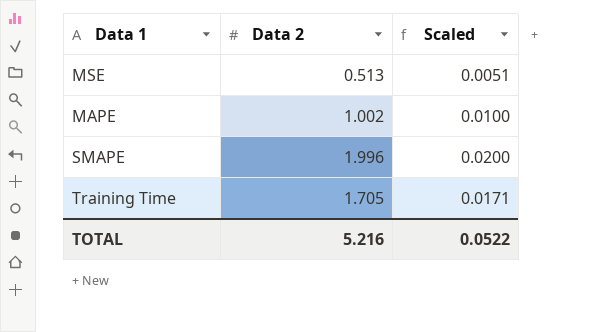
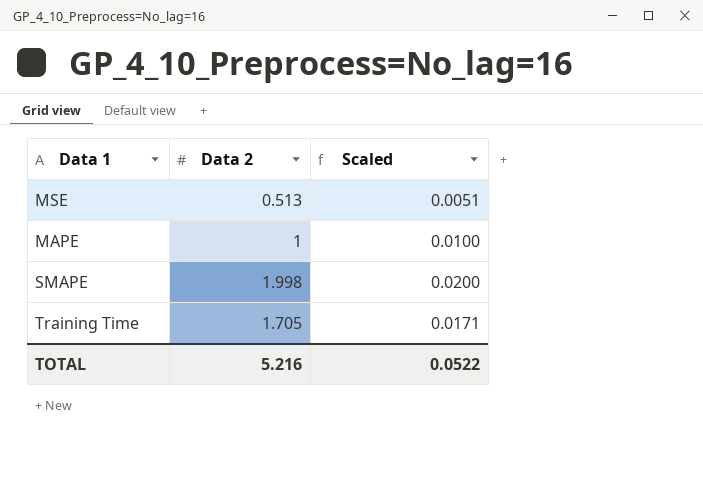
MAPE | Data 2: 1.002 -> 1
SMAPE | Data 2: 1.996 -> 1.998

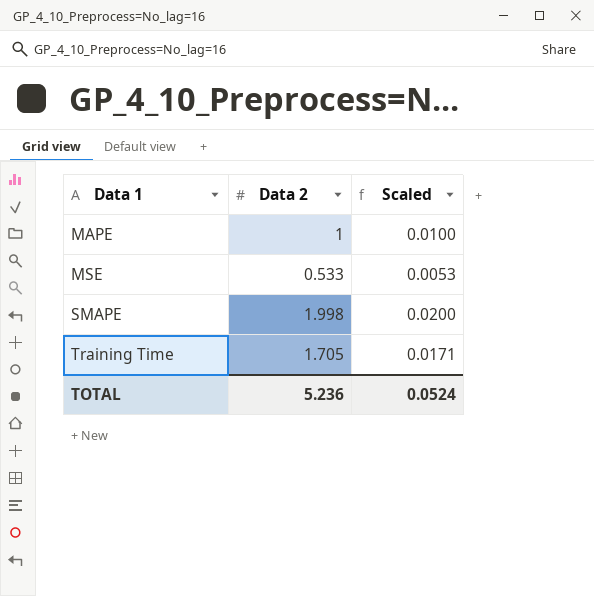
row order: none -> Data 1 ascending
MSE | Data 2: 0.513 -> 0.533
MSE | Scaled: 0.0051 -> 0.0053
TOTAL | Data 2: 5.216 -> 5.236
TOTAL | Scaled: 0.0522 -> 0.0524

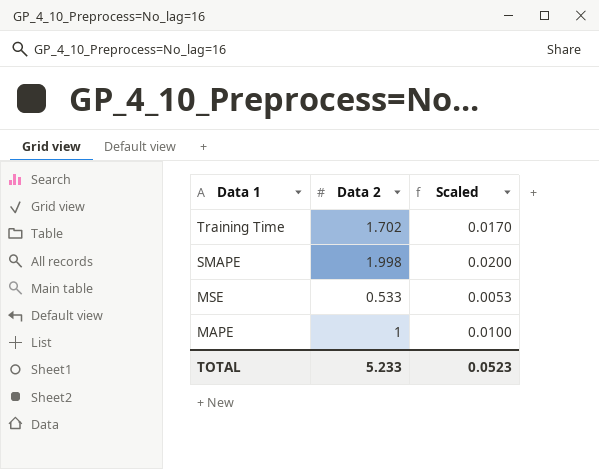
row order: Data 1 ascending -> Data 1 descending
Training Time | Data 2: 1.705 -> 1.702
Training Time | Scaled: 0.0171 -> 0.0170
TOTAL | Data 2: 5.236 -> 5.233
TOTAL | Scaled: 0.0524 -> 0.0523

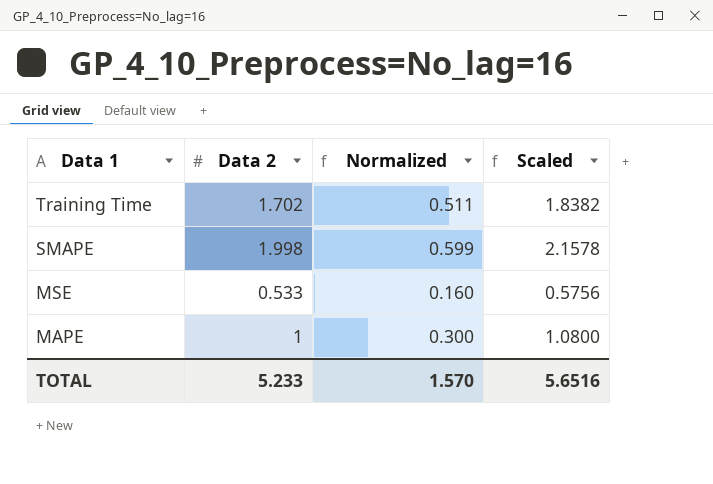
column Normalized | formula: none -> [Data 2] * 0.3
column Scaled | formula: [Data 2] * 0.01 -> [Data 2] * 1.08
TOTAL | Scaled: 0.0523 -> 5.6516

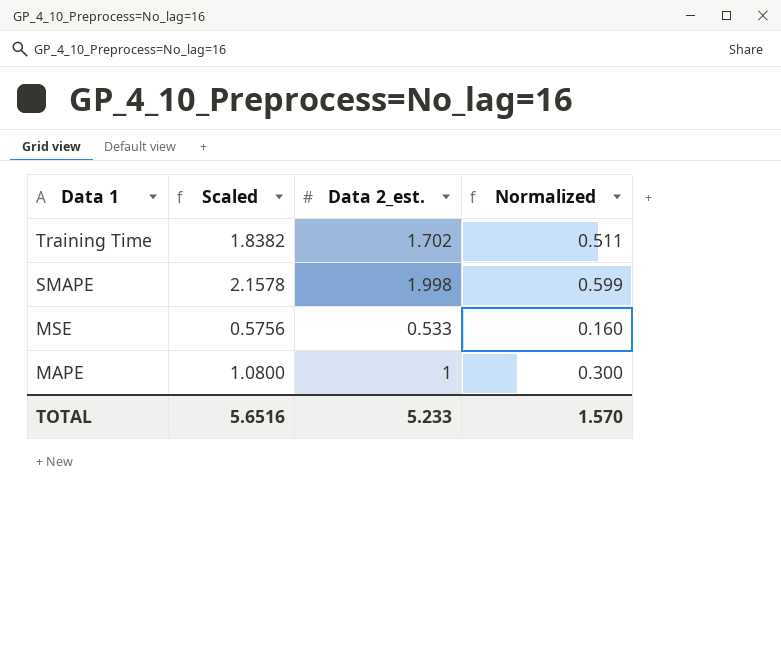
column Scaled | position: 4 -> 2
column name: Data 2 -> Data 2_est.

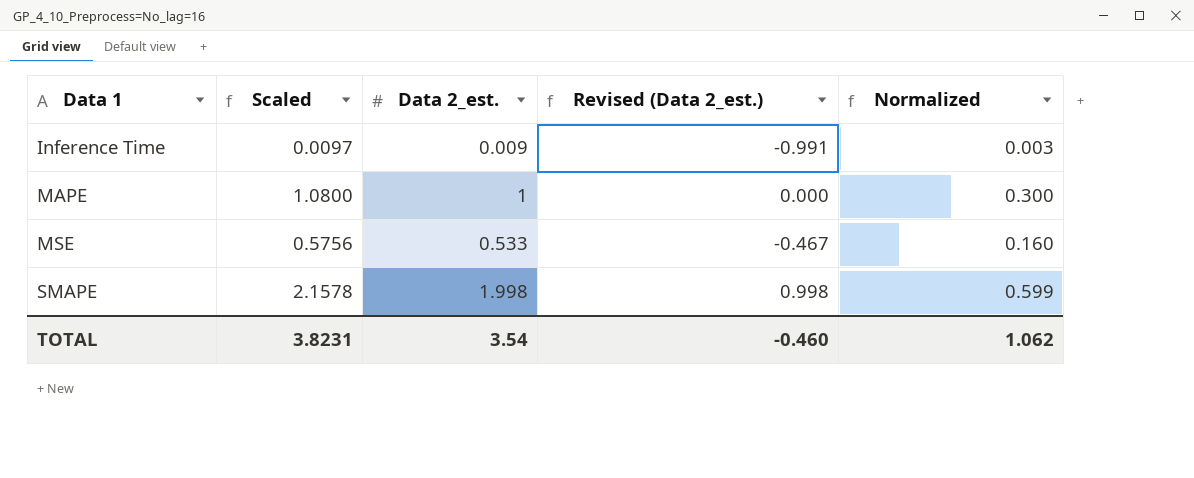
row order: Data 1 descending -> Data 1 ascending
column Revised (Data 2_est.) | formula: none -> [Data 2_est.] - 1
row Training Time: 1.8382 | 1.702 | 0.511 -> none
row Inference Time: none -> 0.0097 | 0.009 | -0.991 | 0.003
TOTAL | Scaled: 5.6516 -> 3.8231
TOTAL | Data 2_est.: 5.233 -> 3.54
TOTAL | Normalized: 1.570 -> 1.062

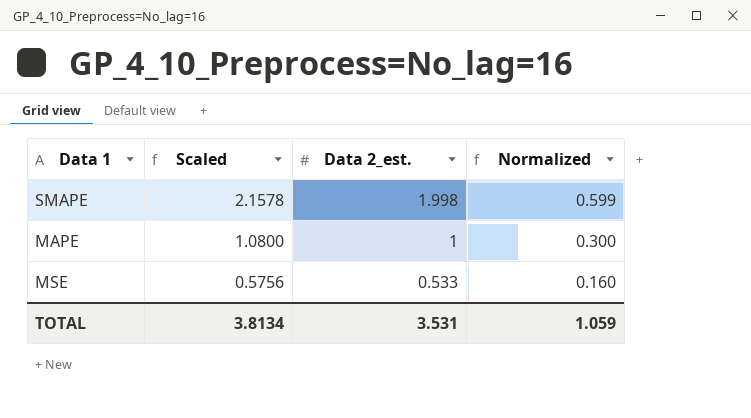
row order: Data 1 ascending -> Scaled descending
column Revised (Data 2_est.) | formula: [Data 2_est.] - 1 -> none
row Inference Time: 0.0097 | 0.009 | -0.991 | 0.003 -> none
TOTAL | Scaled: 3.8231 -> 3.8134
TOTAL | Data 2_est.: 3.54 -> 3.531
TOTAL | Normalized: 1.062 -> 1.059

